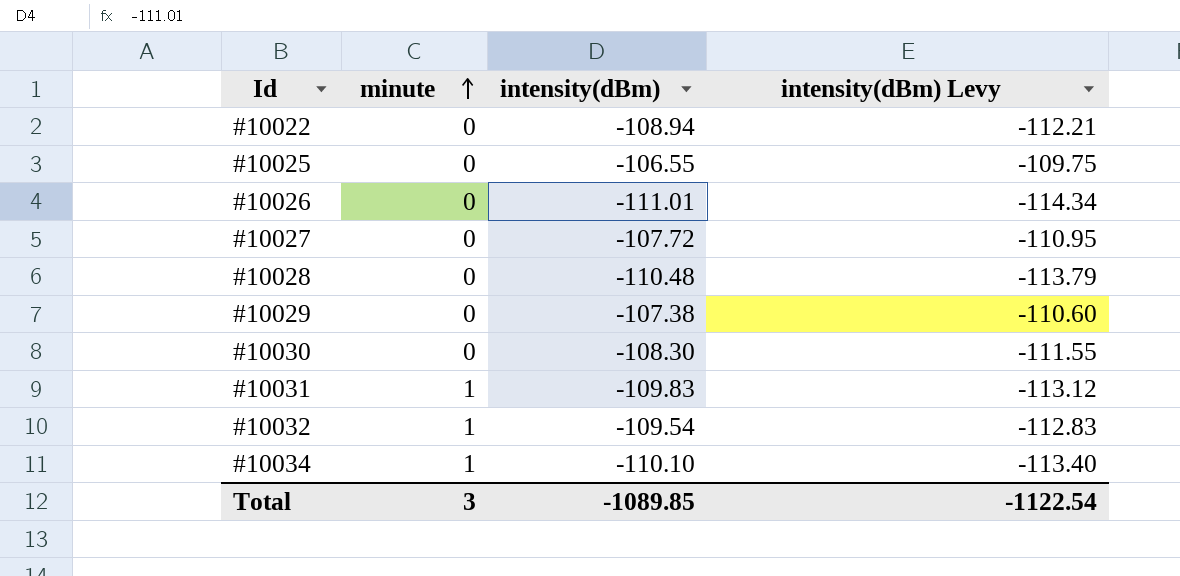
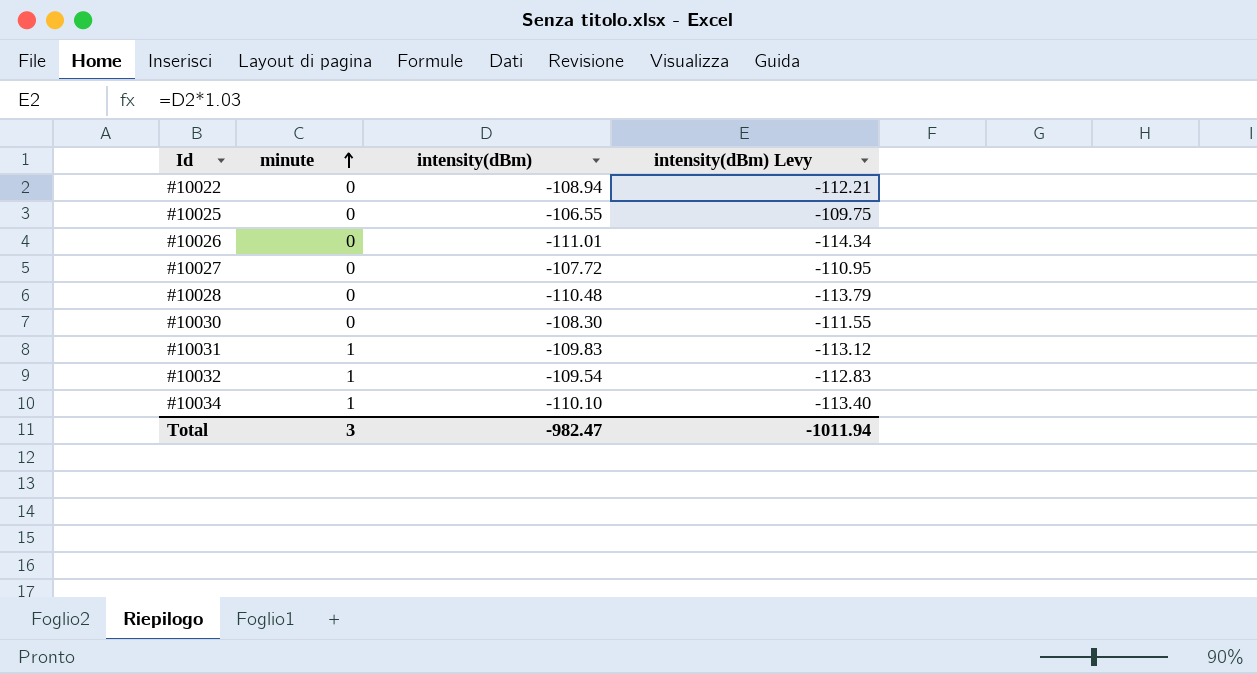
row #10029: 0 | -107.38 | -110.60 -> none
Total | intensity(dBm): -1089.85 -> -982.47
Total | intensity(dBm) Levy: -1122.54 -> -1011.94

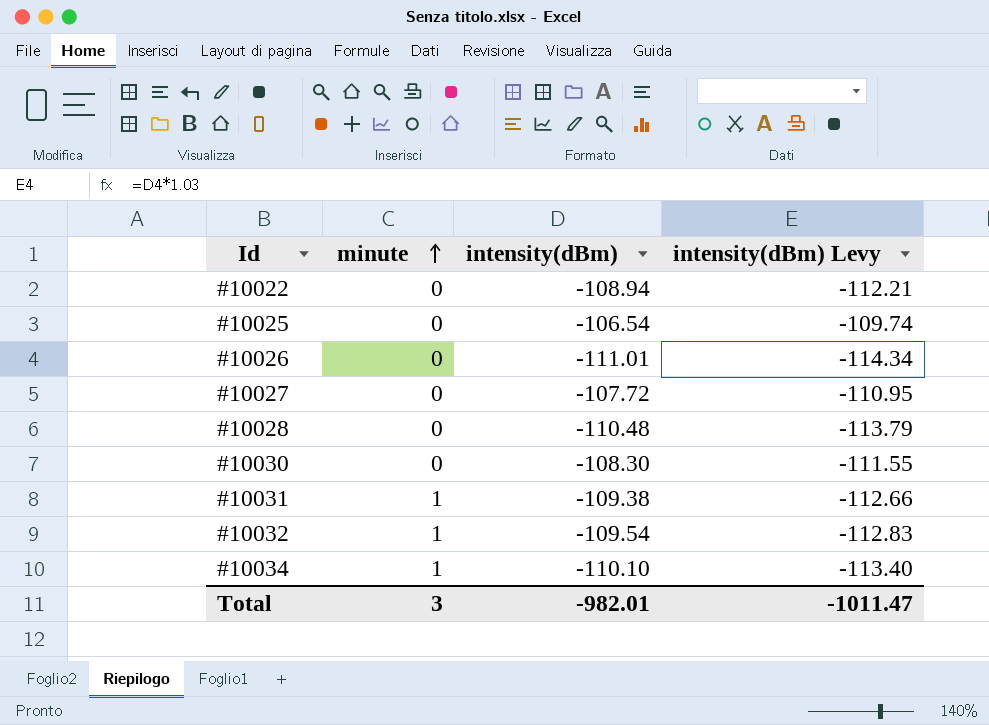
#10025 | intensity(dBm): -106.55 -> -106.54
#10025 | intensity(dBm) Levy: -109.75 -> -109.74
#10031 | intensity(dBm): -109.83 -> -109.38
#10031 | intensity(dBm) Levy: -113.12 -> -112.66
Total | intensity(dBm): -982.47 -> -982.01
Total | intensity(dBm) Levy: -1011.94 -> -1011.47

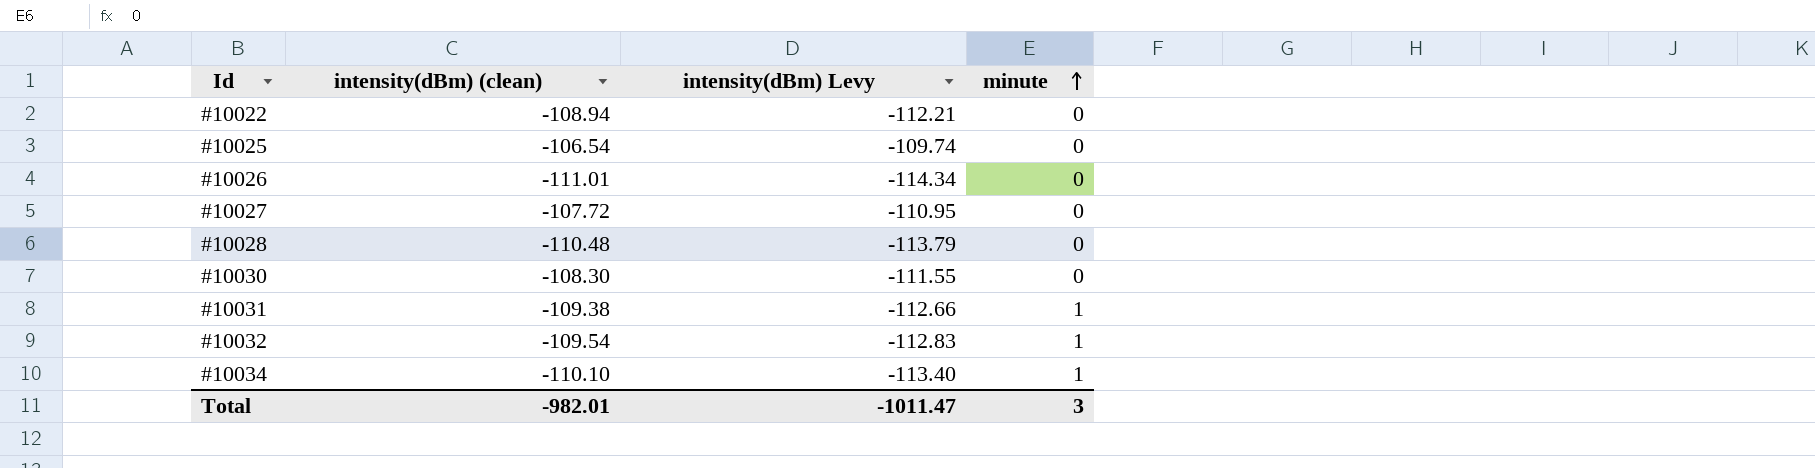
column name: intensity(dBm) -> intensity(dBm) (clean)
column minute | position: 2 -> 4

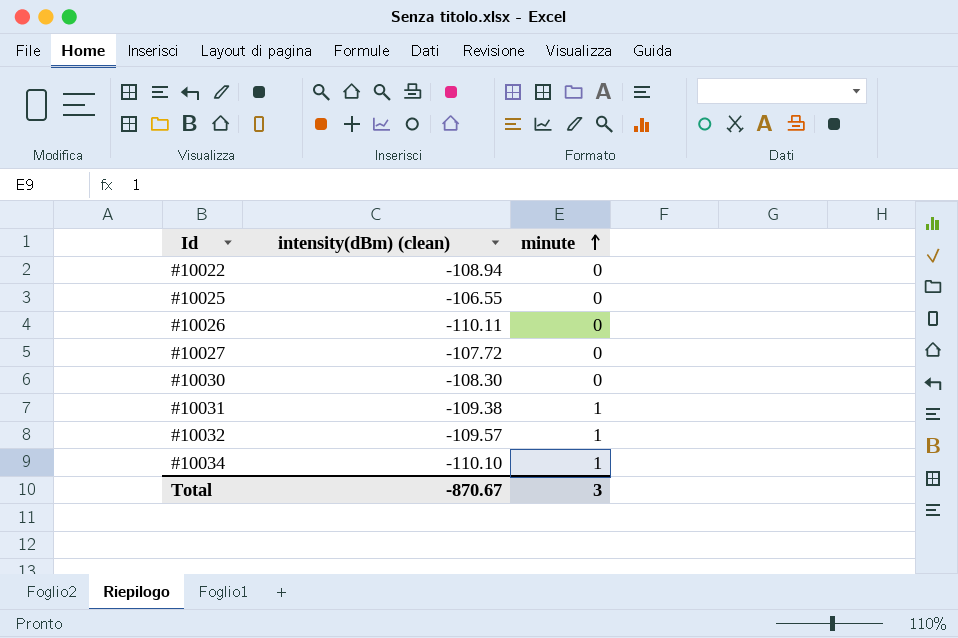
column intensity(dBm) Levy | formula: [intensity(dBm) (clean)] * 1.03 -> none
row #10028: -110.48 | -113.79 | 0 -> none
#10025 | intensity(dBm) (clean): -106.54 -> -106.55
#10026 | intensity(dBm) (clean): -111.01 -> -110.11
#10032 | intensity(dBm) (clean): -109.54 -> -109.57
Total | intensity(dBm) (clean): -982.01 -> -870.67

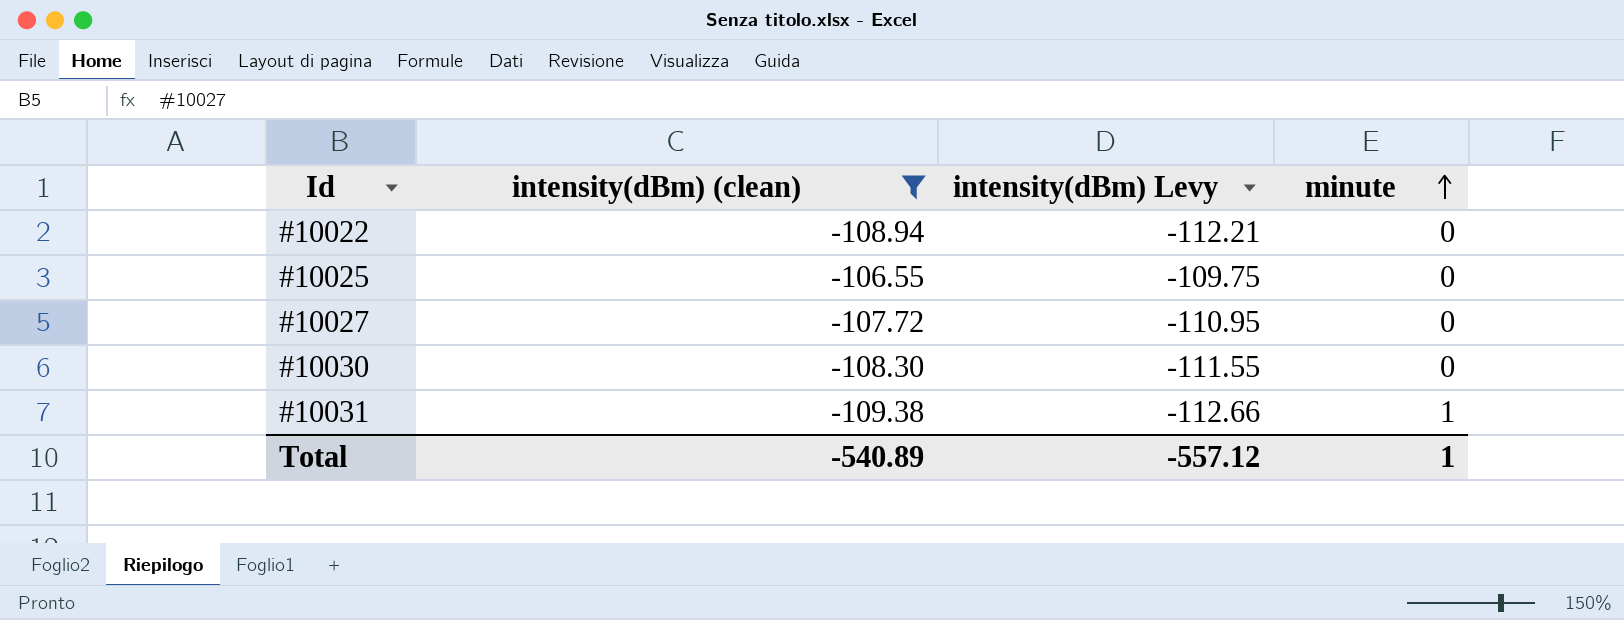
filter: none -> intensity(dBm) (clean) >= -109.38
column intensity(dBm) Levy | formula: none -> [intensity(dBm) (clean)] * 1.03
Total | intensity(dBm) (clean): -870.67 -> -540.89
Total | minute: 3 -> 1

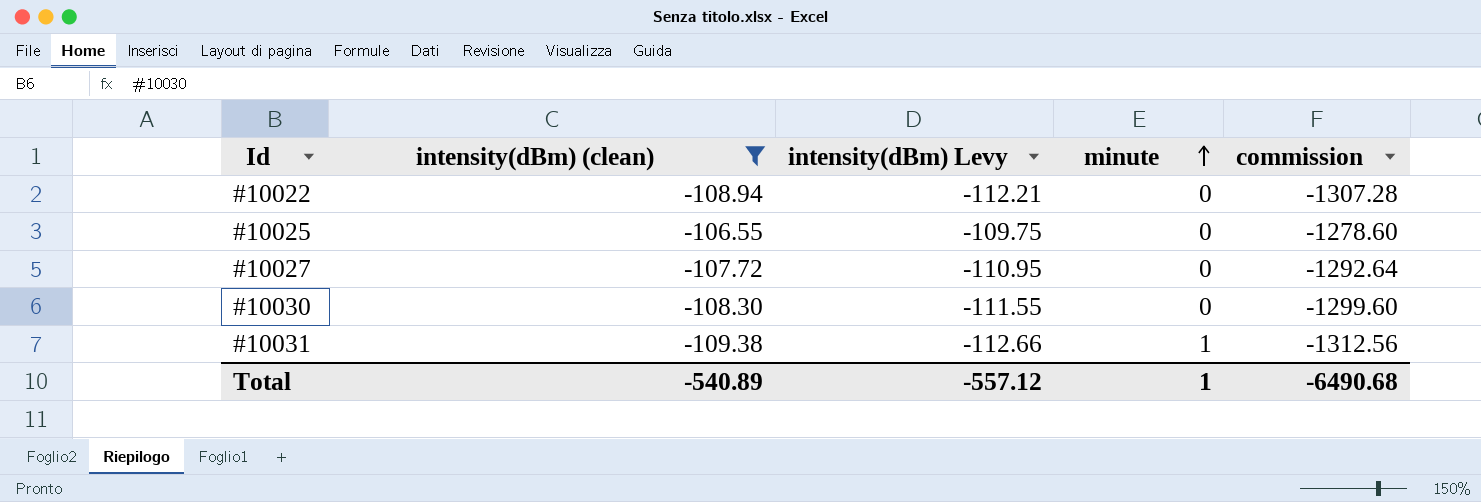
column commission | formula: none -> [intensity(dBm) (clean)] * 12

